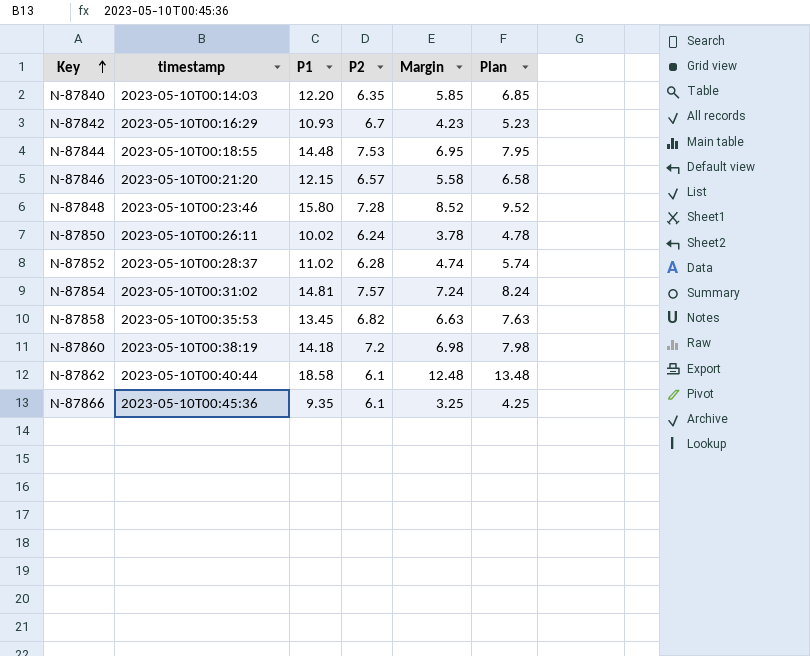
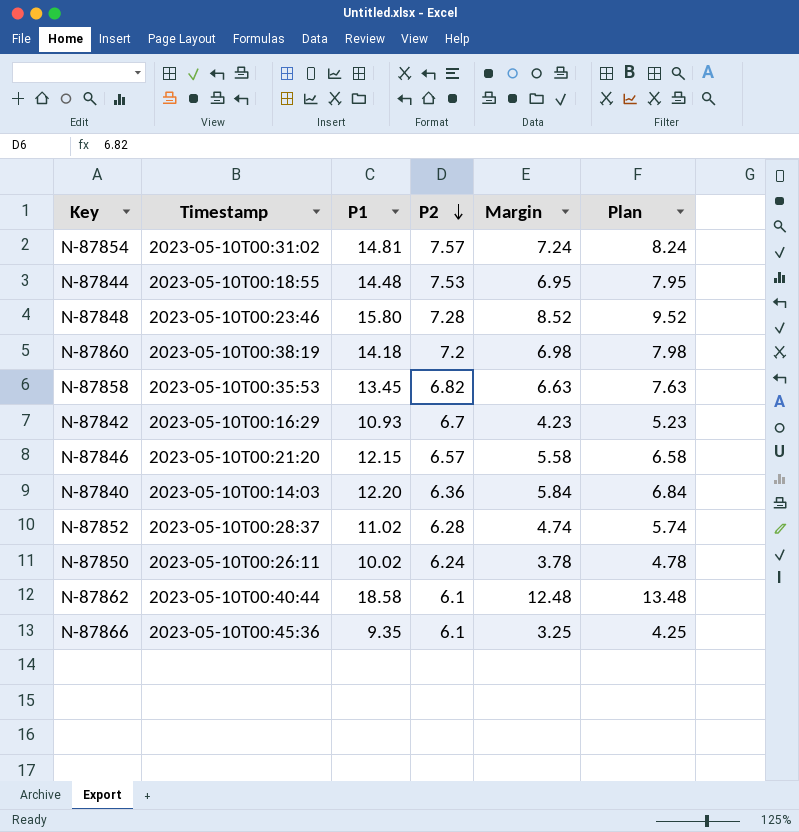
row order: Key ascending -> P2 descending
column name: timestamp -> Timestamp
N-87840 | P2: 6.35 -> 6.36
N-87840 | Margin: 5.85 -> 5.84
N-87840 | Plan: 6.85 -> 6.84

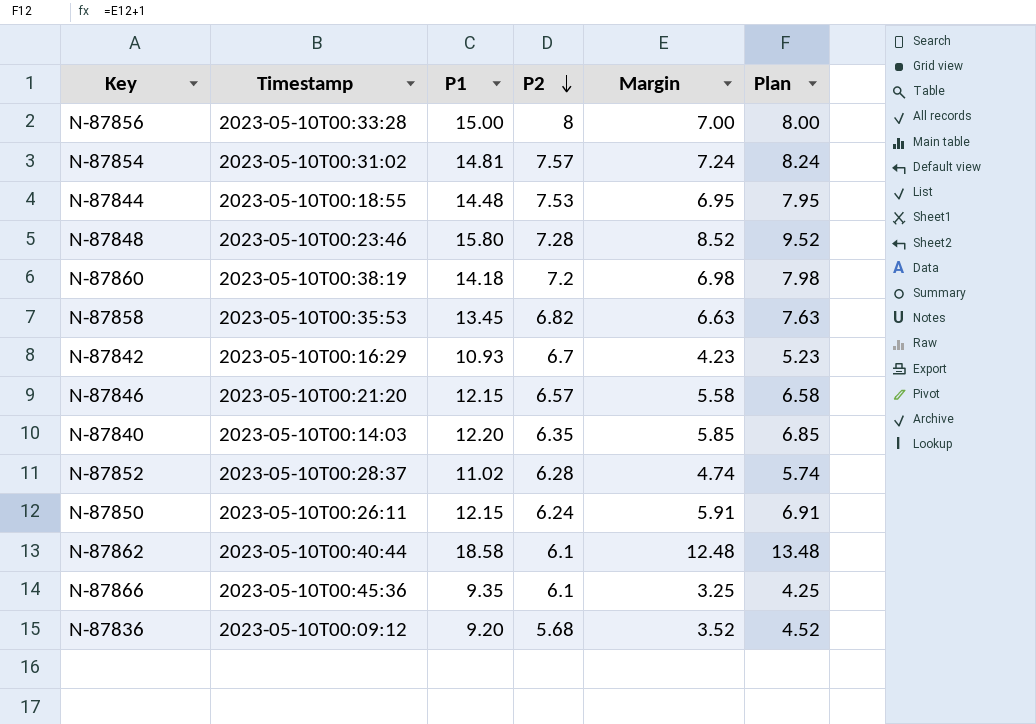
row N-87856: none -> 2023-05-10T00:33:28 | 15.00 | 8 | 7.00 | 8.00
N-87840 | P2: 6.36 -> 6.35
N-87840 | Margin: 5.84 -> 5.85
N-87840 | Plan: 6.84 -> 6.85
N-87850 | P1: 10.02 -> 12.15
N-87850 | Margin: 3.78 -> 5.91
N-87850 | Plan: 4.78 -> 6.91
row N-87836: none -> 2023-05-10T00:09:12 | 9.20 | 5.68 | 3.52 | 4.52

